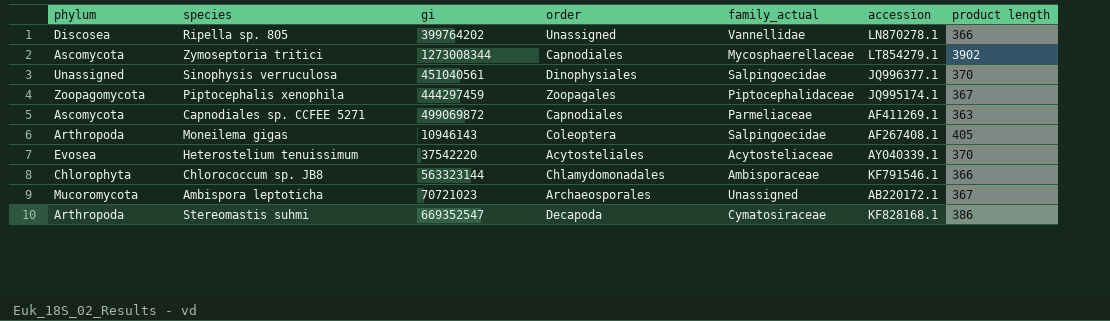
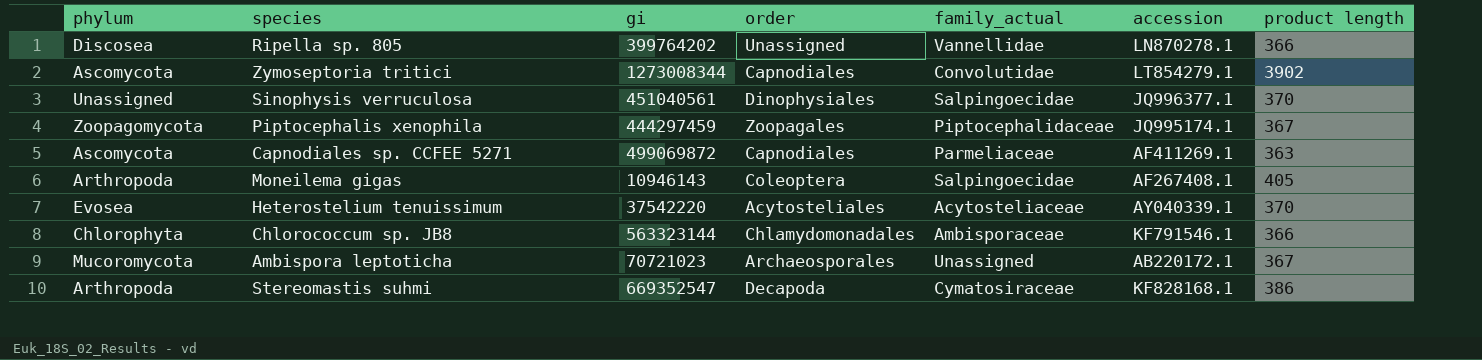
Zymoseptoria tritici | family_actual: Mycosphaerellaceae -> Convolutidae

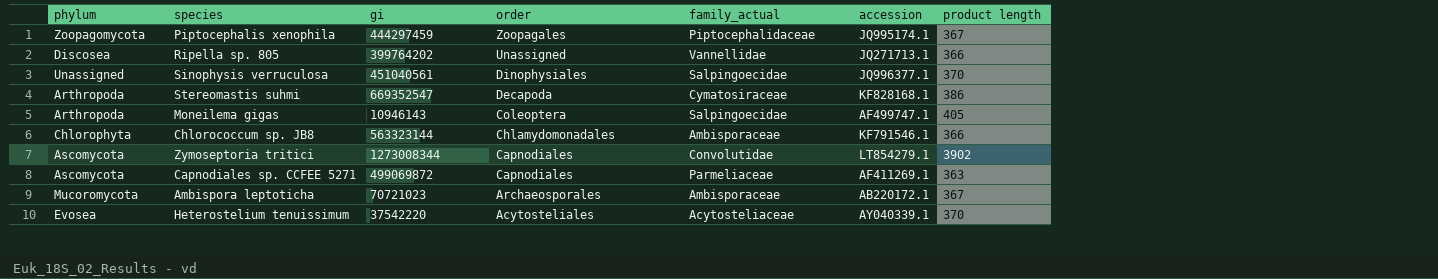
row order: none -> order descending
Ripella sp. 805 | accession: LN870278.1 -> JQ271713.1
Moneilema gigas | accession: AF267408.1 -> AF499747.1
Ambispora leptoticha | family_actual: Unassigned -> Ambisporaceae

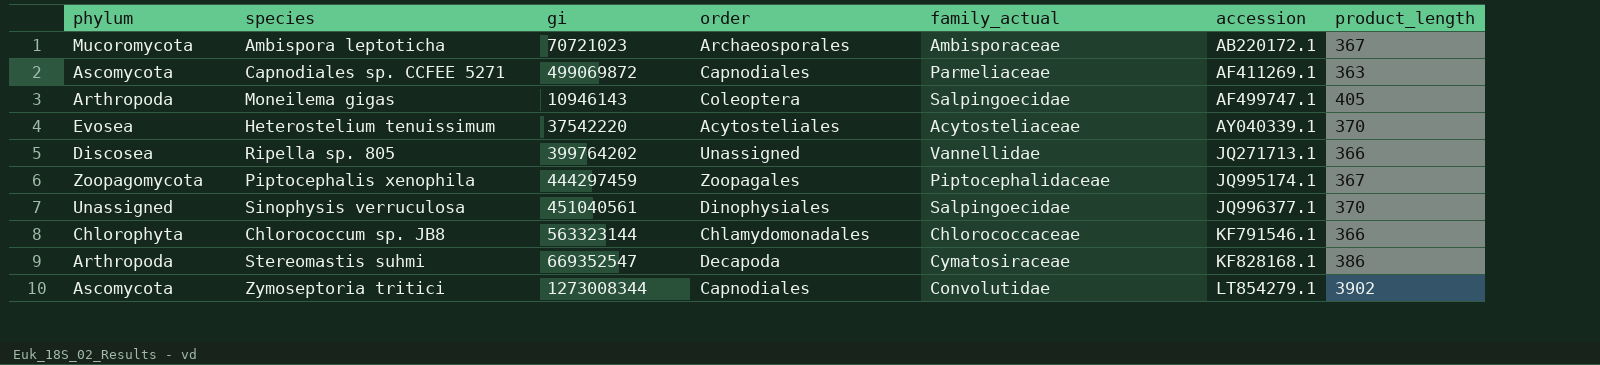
row order: order descending -> accession ascending
column name: product length -> product_length
Chlorococcum sp. JB8 | family_actual: Ambisporaceae -> Chlorococcaceae

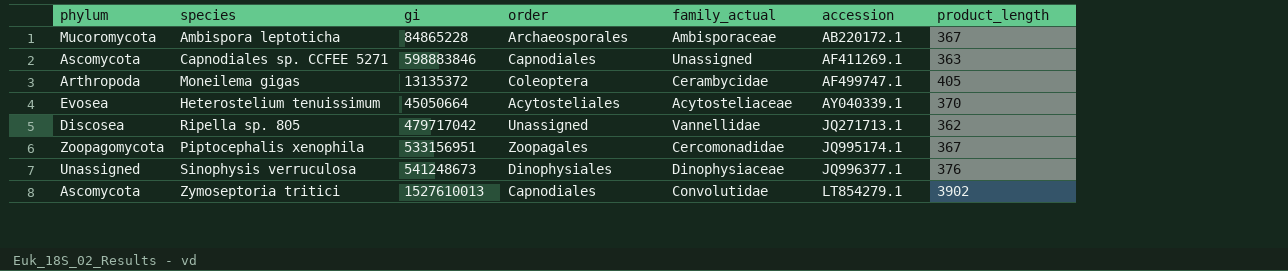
row Chlorococcum sp. JB8: Chlorophyta | 563323144 | Chlamydomonadales | Chlorococcaceae | KF791546.1 | 366 -> none
row Stereomastis suhmi: Arthropoda | 669352547 | Decapoda | Cymatosiraceae | KF828168.1 | 386 -> none
Ambispora leptoticha | gi: 70721023 -> 84865228
Capnodiales sp. CCFEE 5271 | gi: 499069872 -> 598883846
Capnodiales sp. CCFEE 5271 | family_actual: Parmeliaceae -> Unassigned
Moneilema gigas | gi: 10946143 -> 13135372
Moneilema gigas | family_actual: Salpingoecidae -> Cerambycidae
Heterostelium tenuissimum | gi: 37542220 -> 45050664
Ripella sp. 805 | gi: 399764202 -> 479717042
Ripella sp. 805 | product_length: 366 -> 362
Piptocephalis xenophila | gi: 444297459 -> 533156951
Piptocephalis xenophila | family_actual: Piptocephalidaceae -> Cercomonadidae
Sinophysis verruculosa | gi: 451040561 -> 541248673
Sinophysis verruculosa | family_actual: Salpingoecidae -> Dinophysiaceae
Sinophysis verruculosa | product_length: 370 -> 376
Zymoseptoria tritici | gi: 1273008344 -> 1527610013

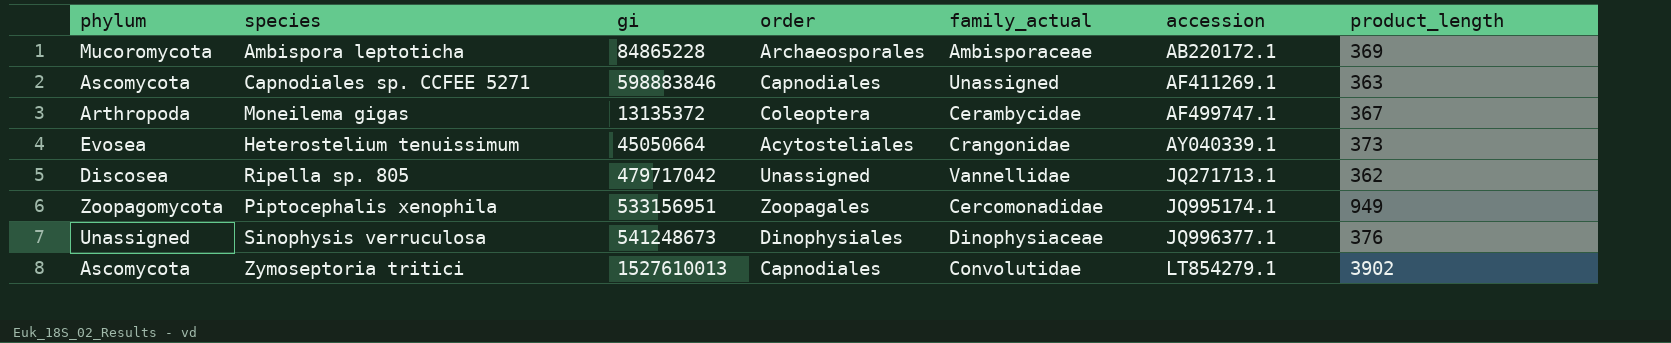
Ambispora leptoticha | product_length: 367 -> 369
Moneilema gigas | product_length: 405 -> 367
Heterostelium tenuissimum | family_actual: Acytosteliaceae -> Crangonidae
Heterostelium tenuissimum | product_length: 370 -> 373
Piptocephalis xenophila | product_length: 367 -> 949

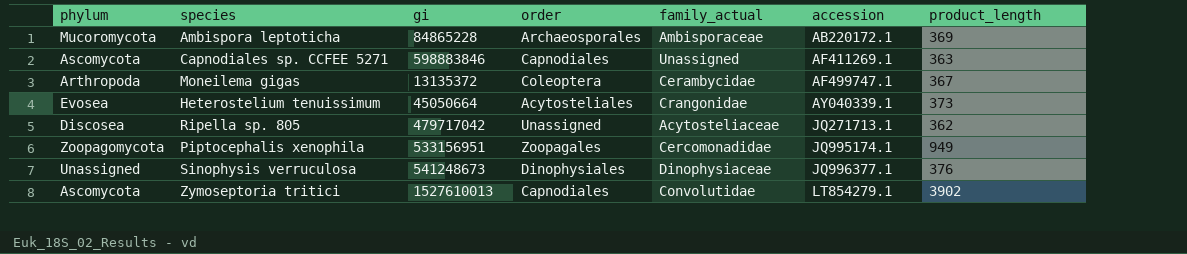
Ripella sp. 805 | family_actual: Vannellidae -> Acytosteliaceae

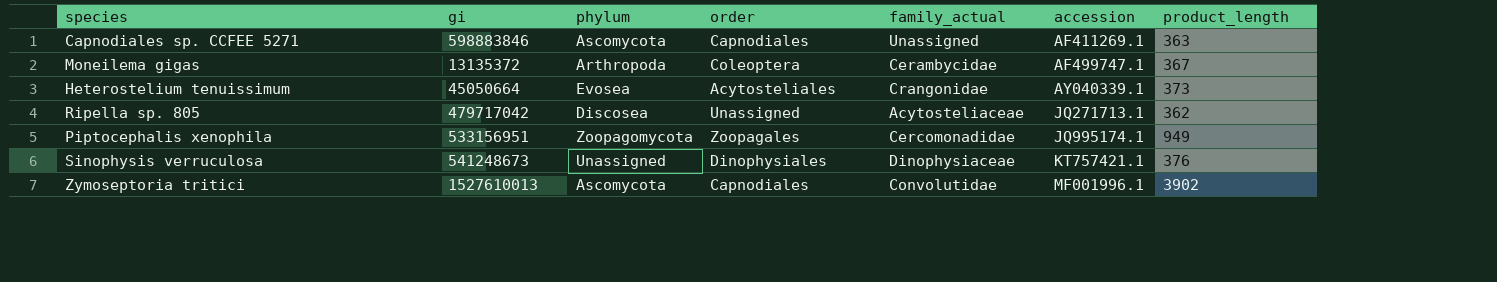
column phylum | position: 1 -> 3
row Ambispora leptoticha: Mucoromycota | 84865228 | Archaeosporales | Ambisporaceae | AB220172.1 | 369 -> none
Sinophysis verruculosa | accession: JQ996377.1 -> KT757421.1
Zymoseptoria tritici | accession: LT854279.1 -> MF001996.1

